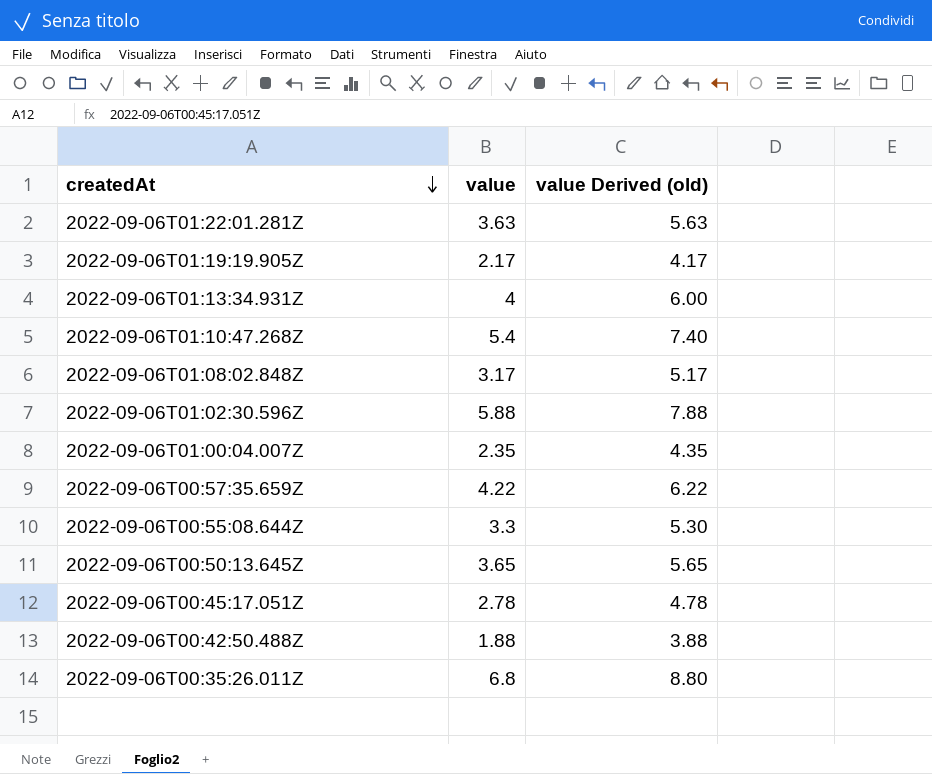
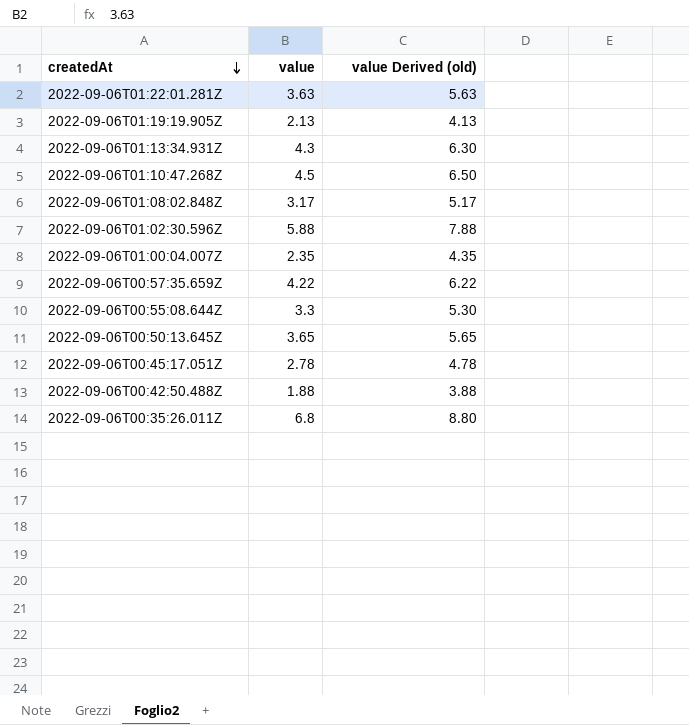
2022-09-06T01:19:19.905Z | value: 2.17 -> 2.13
2022-09-06T01:19:19.905Z | value Derived (old): 4.17 -> 4.13
2022-09-06T01:13:34.931Z | value: 4 -> 4.3
2022-09-06T01:13:34.931Z | value Derived (old): 6.00 -> 6.30
2022-09-06T01:10:47.268Z | value: 5.4 -> 4.5
2022-09-06T01:10:47.268Z | value Derived (old): 7.40 -> 6.50

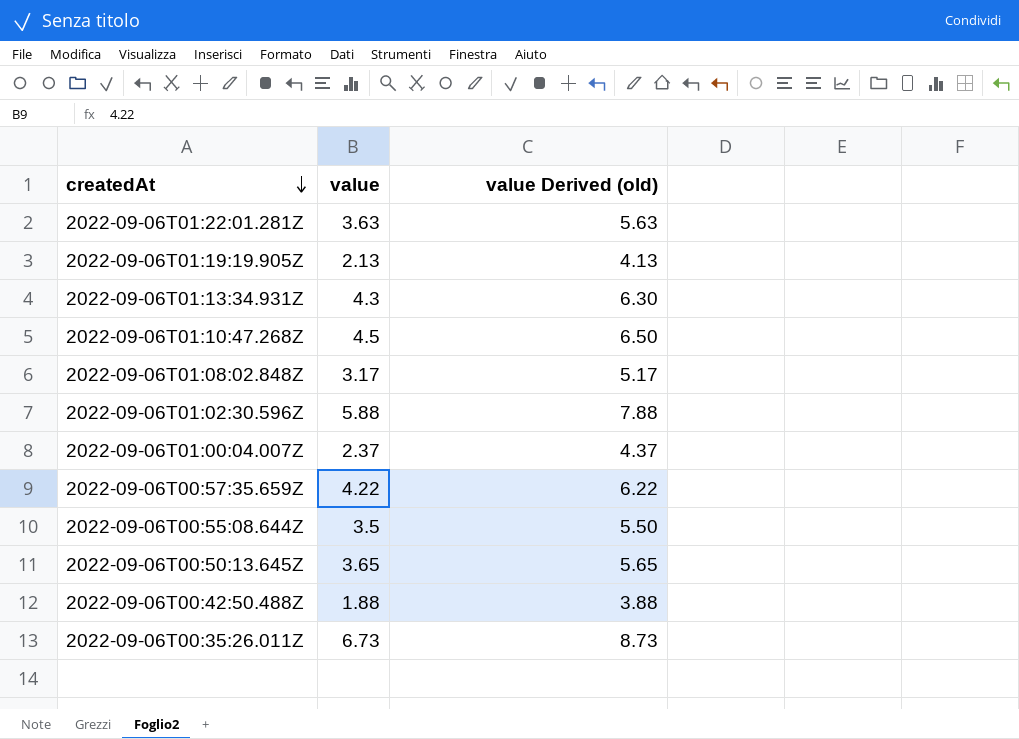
row 2022-09-06T00:45:17.051Z: 2.78 | 4.78 -> none
2022-09-06T01:00:04.007Z | value: 2.35 -> 2.37
2022-09-06T01:00:04.007Z | value Derived (old): 4.35 -> 4.37
2022-09-06T00:55:08.644Z | value: 3.3 -> 3.5
2022-09-06T00:55:08.644Z | value Derived (old): 5.30 -> 5.50
2022-09-06T00:35:26.011Z | value: 6.8 -> 6.73
2022-09-06T00:35:26.011Z | value Derived (old): 8.80 -> 8.73

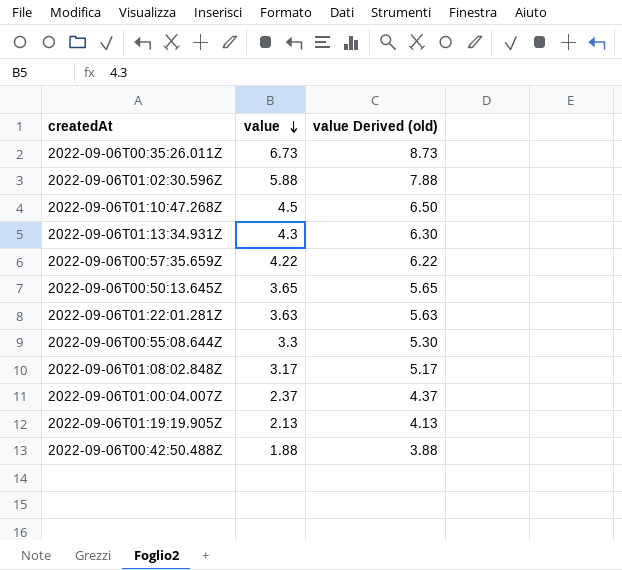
row order: createdAt descending -> value descending
2022-09-06T00:55:08.644Z | value: 3.5 -> 3.3
2022-09-06T00:55:08.644Z | value Derived (old): 5.50 -> 5.30

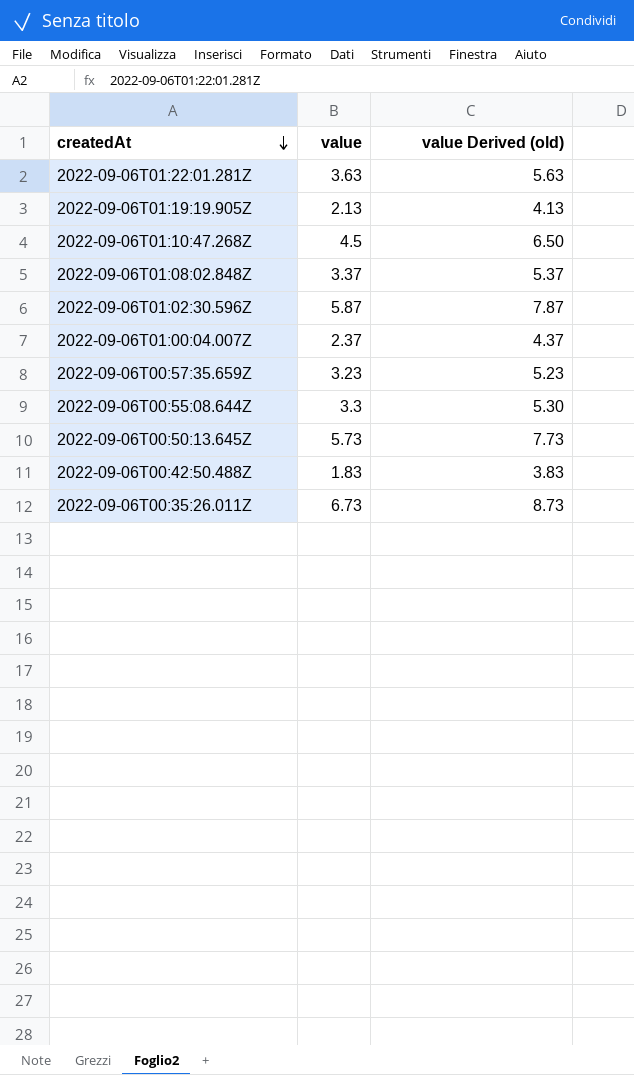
row order: value descending -> createdAt descending
row 2022-09-06T01:13:34.931Z: 4.3 | 6.30 -> none
2022-09-06T01:08:02.848Z | value: 3.17 -> 3.37
2022-09-06T01:08:02.848Z | value Derived (old): 5.17 -> 5.37
2022-09-06T01:02:30.596Z | value: 5.88 -> 5.87
2022-09-06T01:02:30.596Z | value Derived (old): 7.88 -> 7.87
2022-09-06T00:57:35.659Z | value: 4.22 -> 3.23
2022-09-06T00:57:35.659Z | value Derived (old): 6.22 -> 5.23
2022-09-06T00:50:13.645Z | value: 3.65 -> 5.73
2022-09-06T00:50:13.645Z | value Derived (old): 5.65 -> 7.73
2022-09-06T00:42:50.488Z | value: 1.88 -> 1.83
2022-09-06T00:42:50.488Z | value Derived (old): 3.88 -> 3.83

